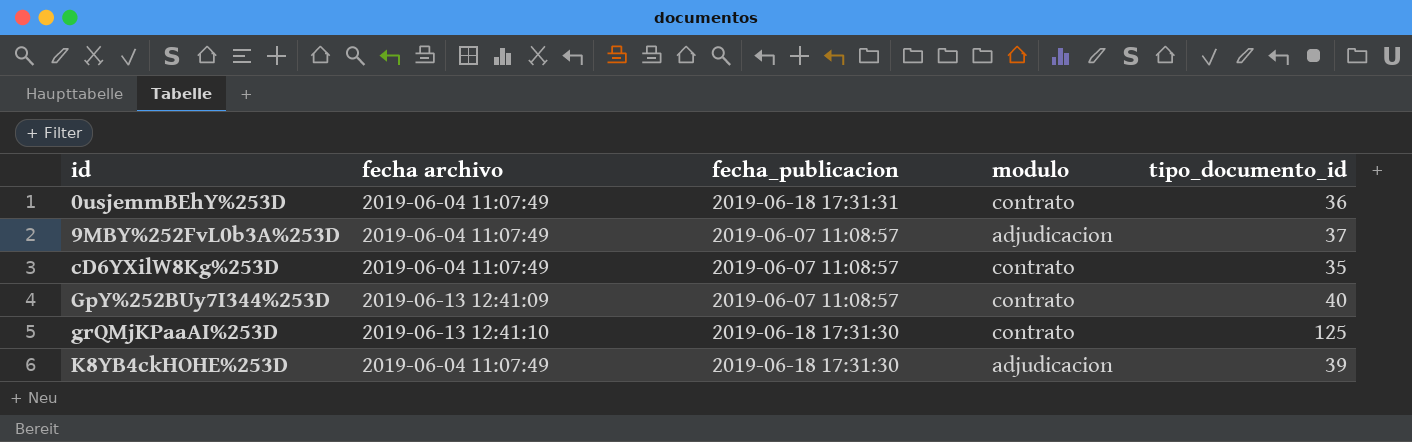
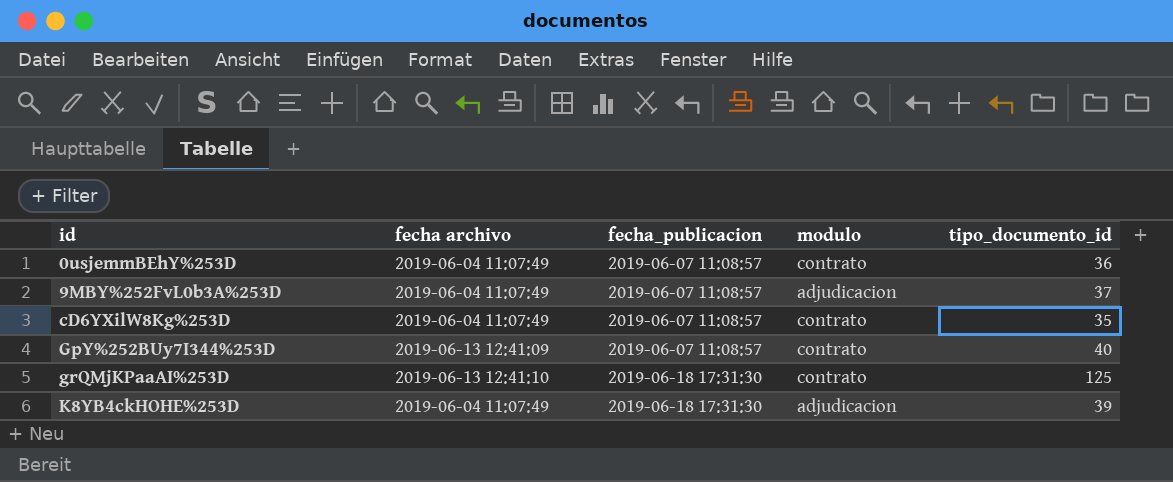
0usjemmBEhY%253D | fecha_publicacion: 2019-06-18 17:31:31 -> 2019-06-07 11:08:57

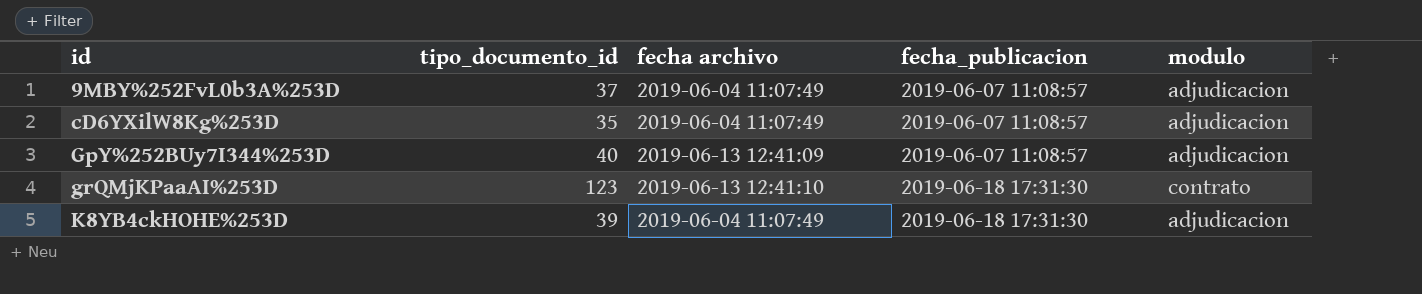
column tipo_documento_id | position: 5 -> 2
row 0usjemmBEhY%253D: 2019-06-04 11:07:49 | 2019-06-07 11:08:57 | contrato | 36 -> none
cD6YXilW8Kg%253D | modulo: contrato -> adjudicacion
GpY%252BUy7I344%253D | modulo: contrato -> adjudicacion
grQMjKPaaAI%253D | tipo_documento_id: 125 -> 123

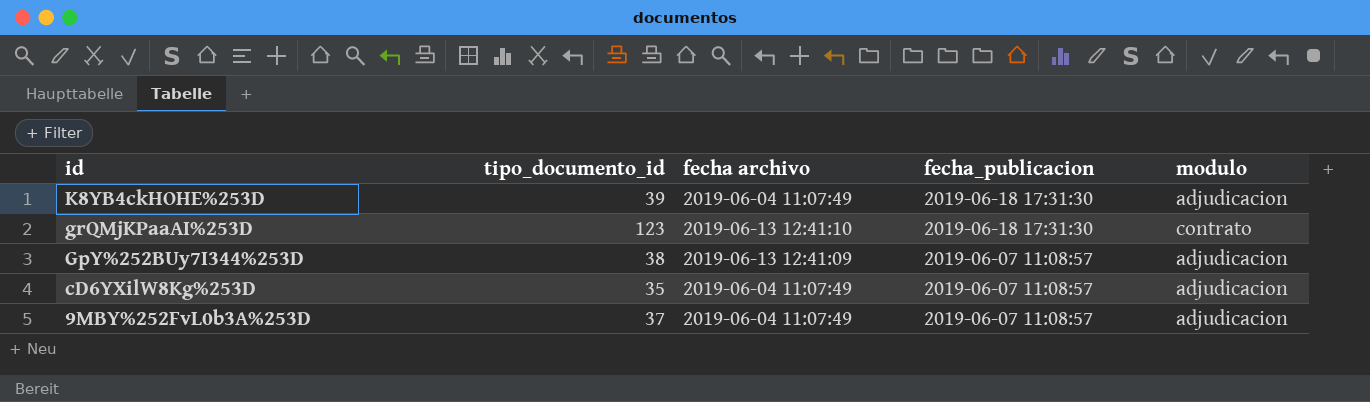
row order: id ascending -> id descending
GpY%252BUy7I344%253D | tipo_documento_id: 40 -> 38

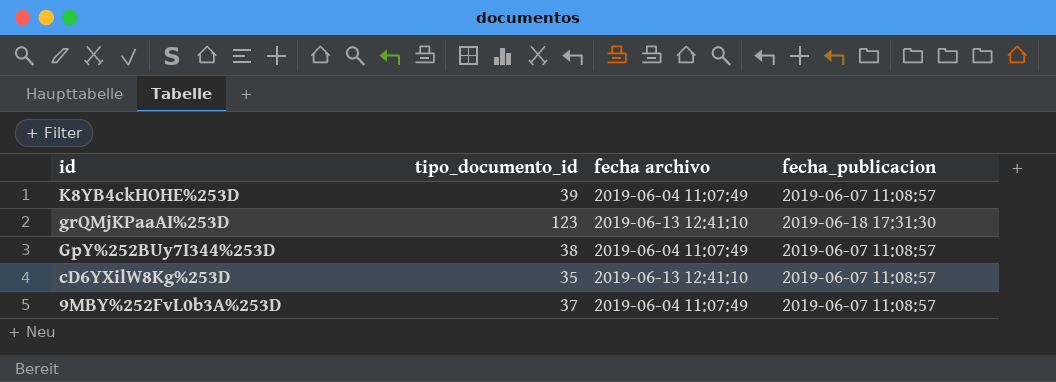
column modulo | position: 5 -> none
K8YB4ckHOHE%253D | fecha_publicacion: 2019-06-18 17:31:30 -> 2019-06-07 11:08:57
GpY%252BUy7I344%253D | fecha archivo: 2019-06-13 12:41:09 -> 2019-06-04 11:07:49
cD6YXilW8Kg%253D | fecha archivo: 2019-06-04 11:07:49 -> 2019-06-13 12:41:10

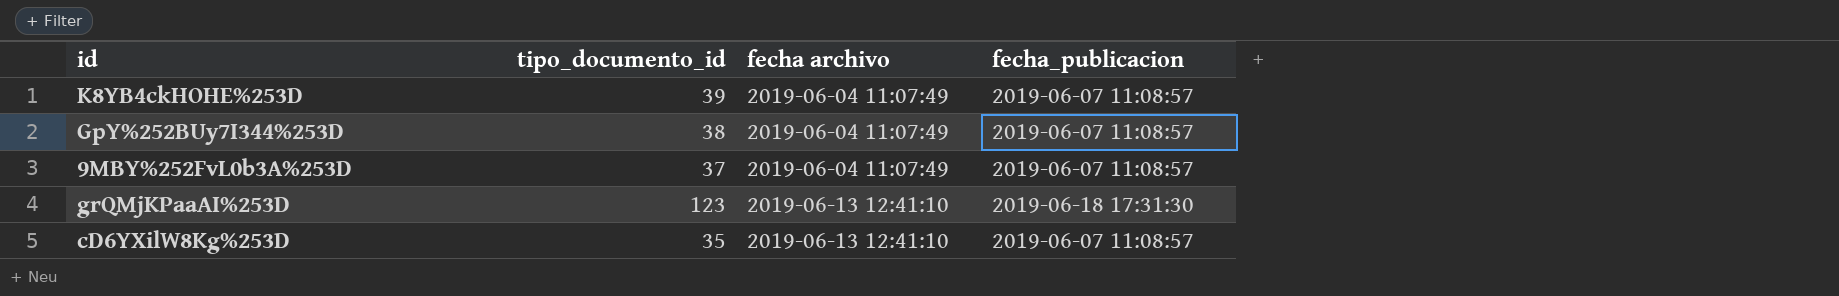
row order: id descending -> fecha archivo ascending

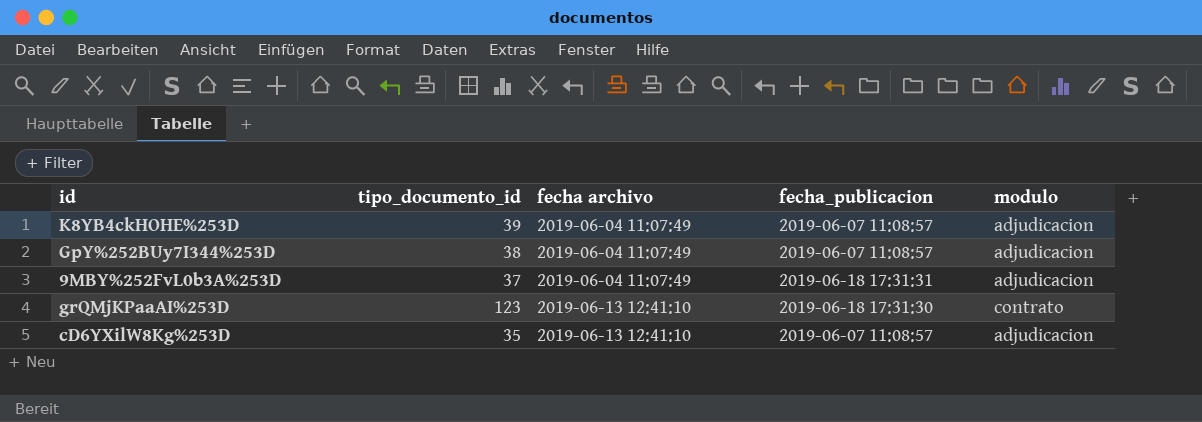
column modulo | position: none -> 5
9MBY%252FvL0b3A%253D | fecha_publicacion: 2019-06-07 11:08:57 -> 2019-06-18 17:31:31

